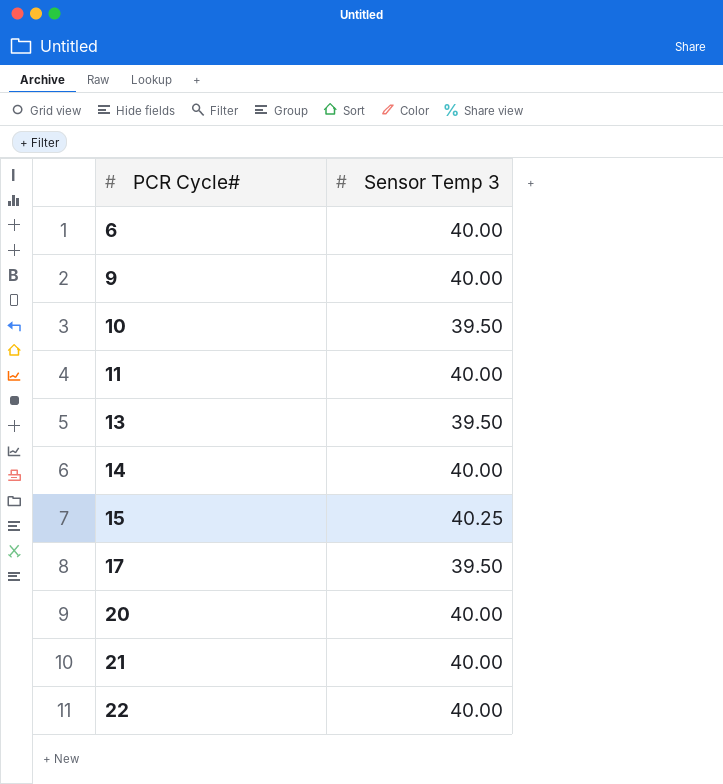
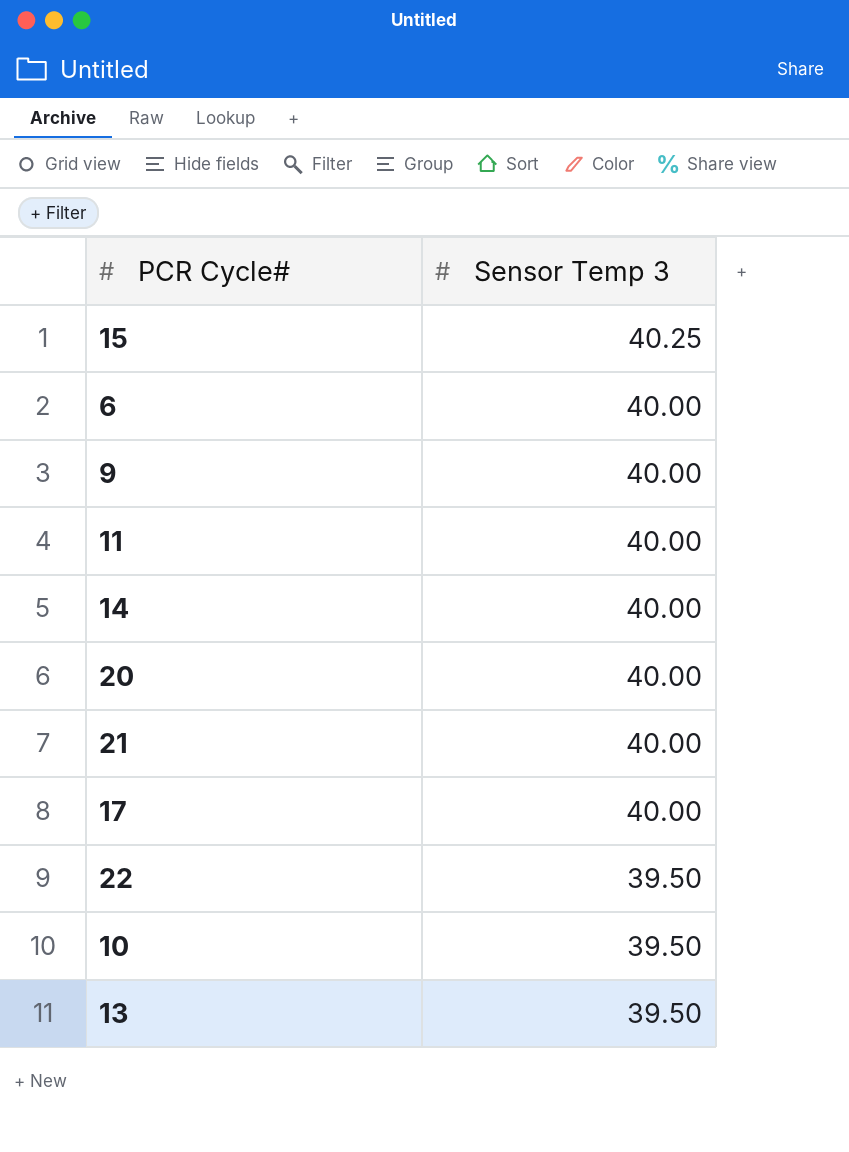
row order: PCR Cycle# ascending -> Sensor Temp 3 descending
17 | Sensor Temp 3: 39.50 -> 40.00
22 | Sensor Temp 3: 40.00 -> 39.50

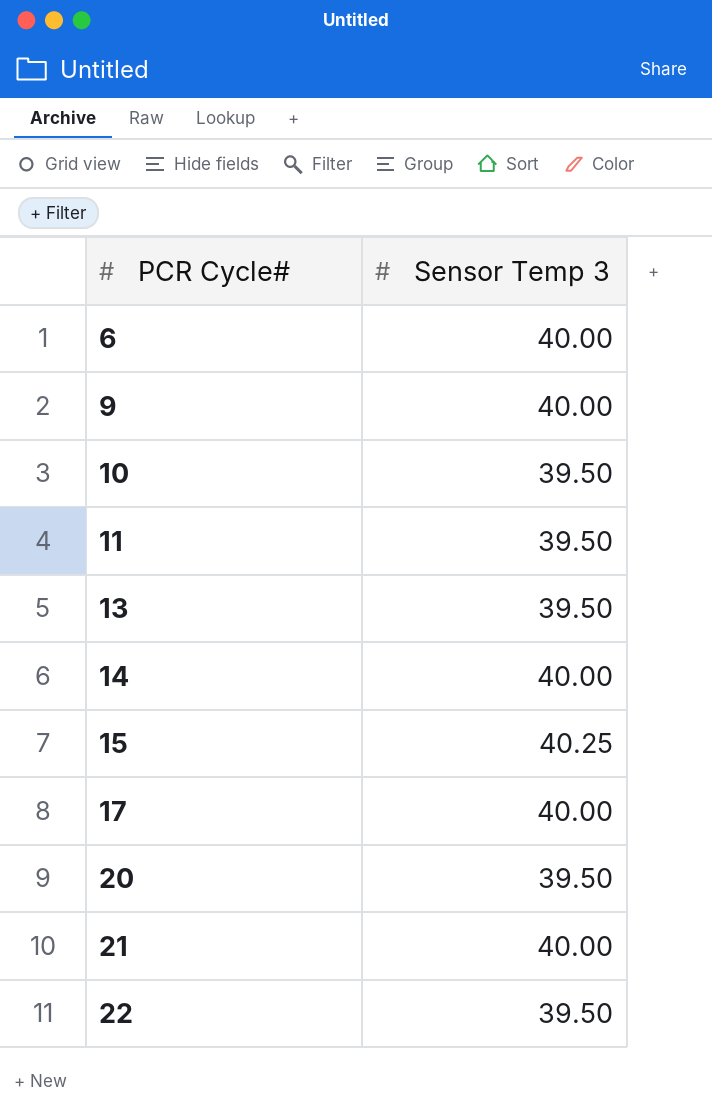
row order: Sensor Temp 3 descending -> PCR Cycle# ascending
11 | Sensor Temp 3: 40.00 -> 39.50
20 | Sensor Temp 3: 40.00 -> 39.50

